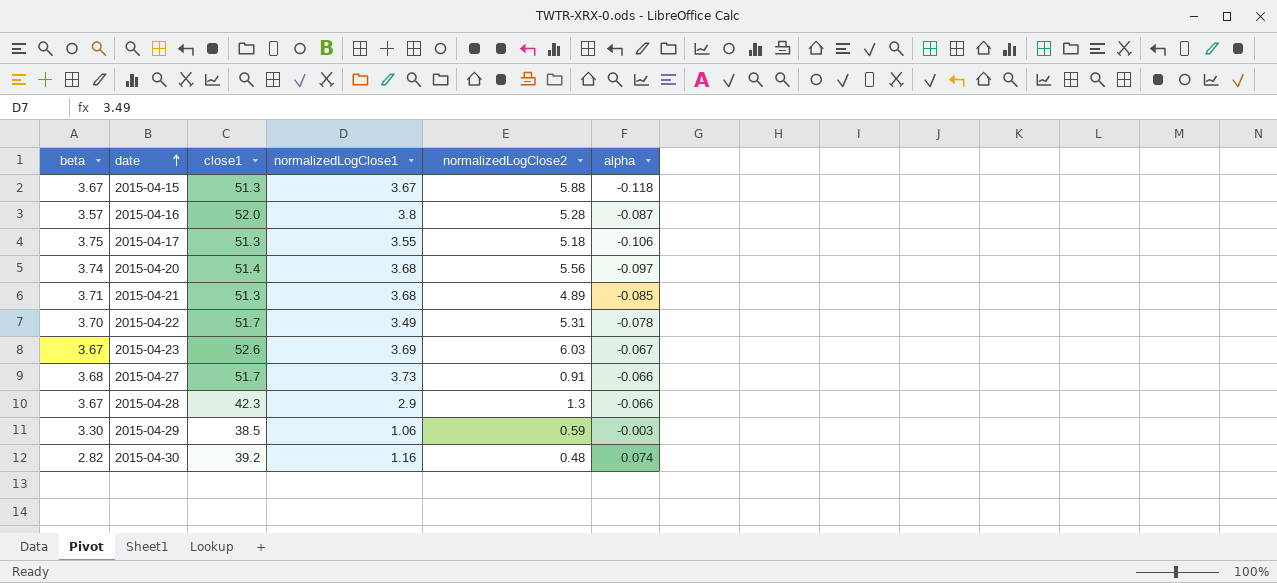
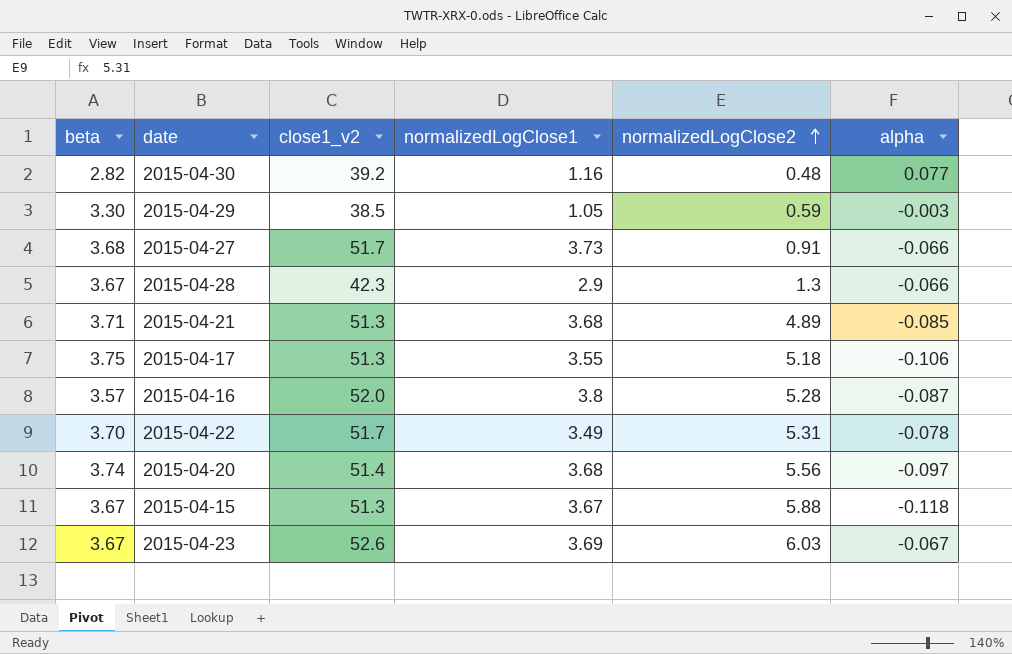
row order: date ascending -> normalizedLogClose2 ascending
column name: close1 -> close1_v2
2015-04-30 | alpha: 0.074 -> 0.077
2015-04-29 | normalizedLogClose1: 1.06 -> 1.05

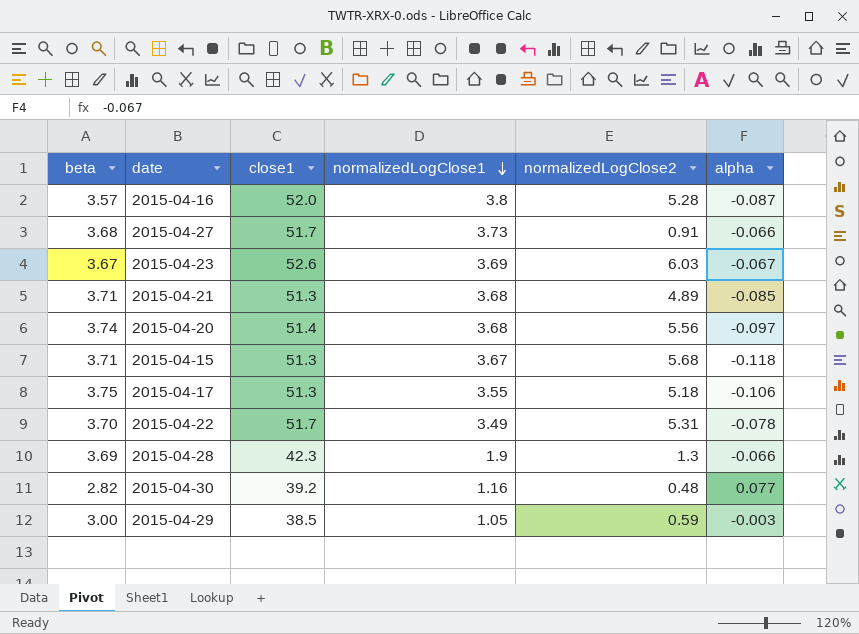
row order: normalizedLogClose2 ascending -> normalizedLogClose1 descending
column name: close1_v2 -> close1
2015-04-15 | beta: 3.67 -> 3.71
2015-04-15 | normalizedLogClose2: 5.88 -> 5.68
2015-04-28 | beta: 3.67 -> 3.69
2015-04-28 | normalizedLogClose1: 2.9 -> 1.9
2015-04-29 | beta: 3.30 -> 3.00

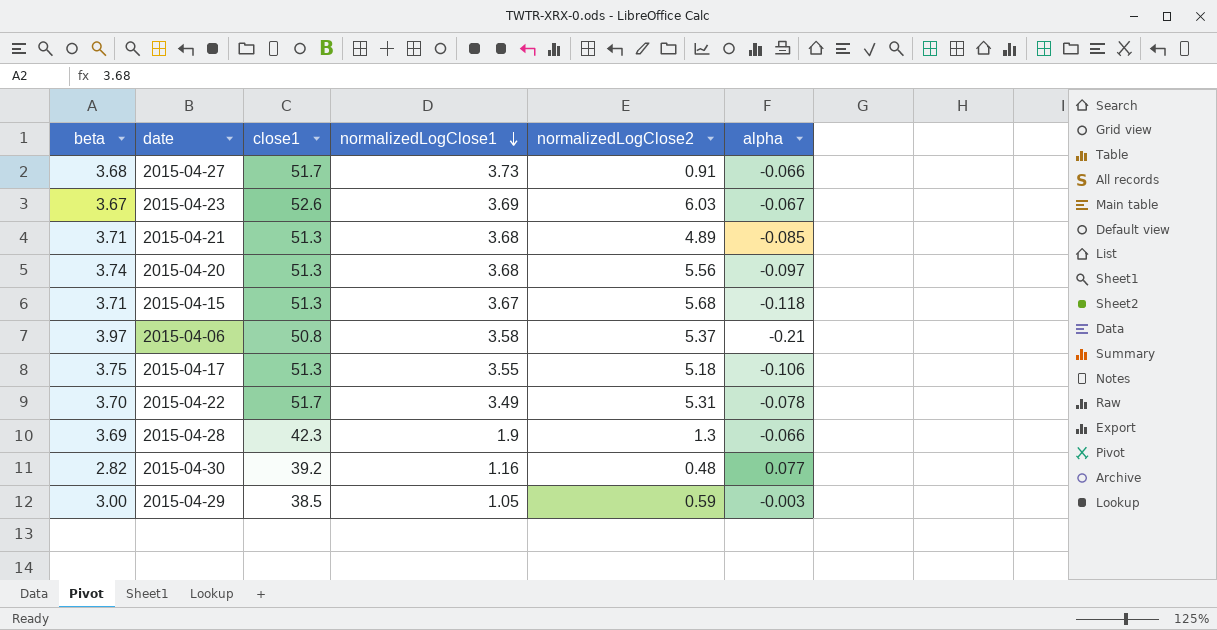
row 2015-04-16: 3.57 | 52.0 | 3.8 | 5.28 | -0.087 -> none
2015-04-20 | close1: 51.4 -> 51.3
row 2015-04-06: none -> 3.97 | 50.8 | 3.58 | 5.37 | -0.21

